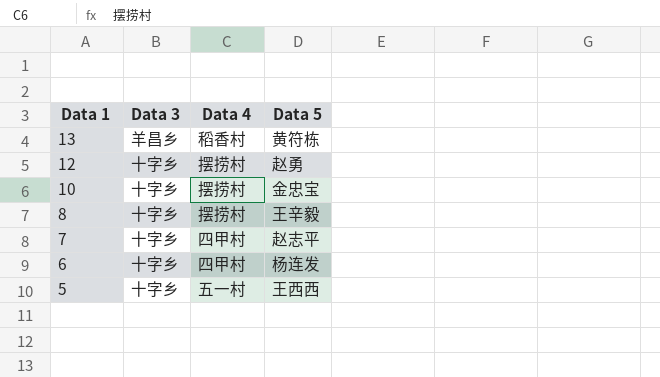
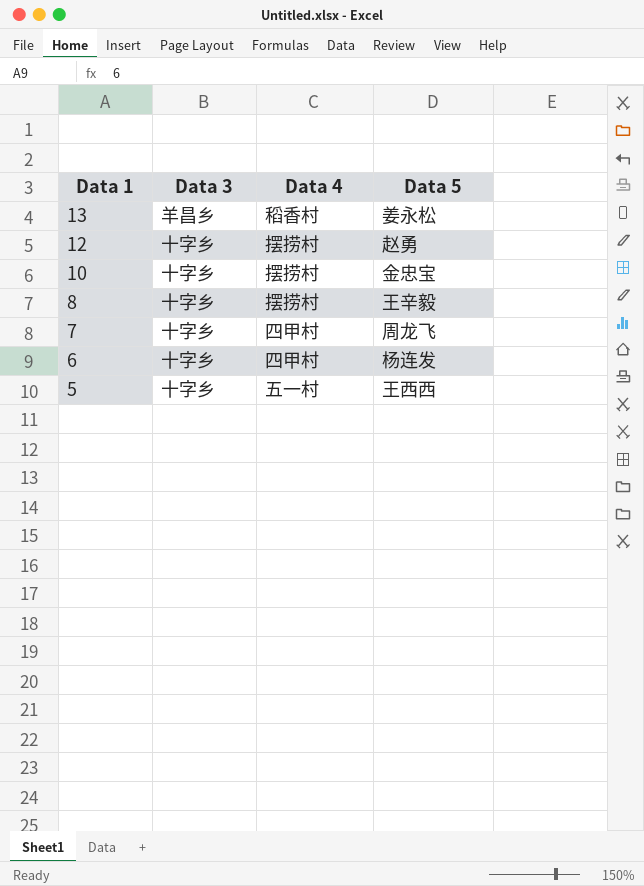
13 | Data 5: 黄符栋 -> 姜永松
7 | Data 5: 赵志平 -> 周龙飞

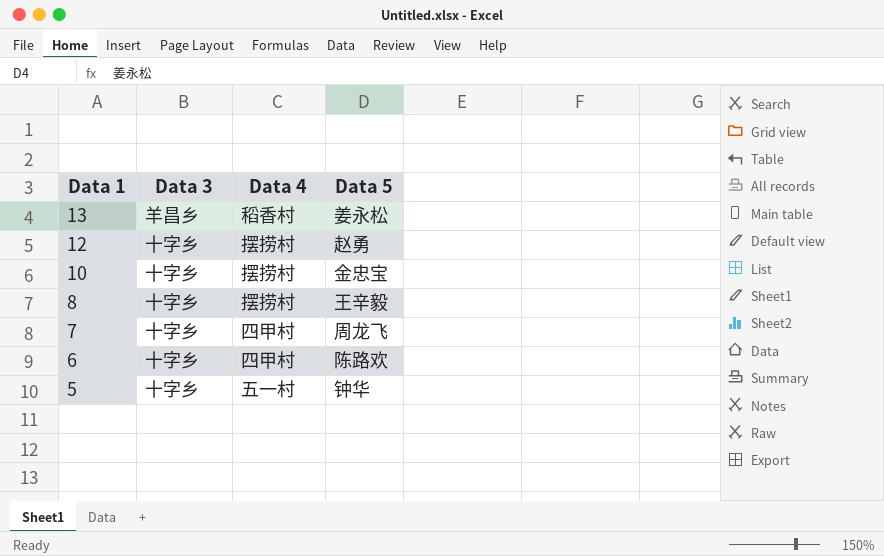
6 | Data 5: 杨连发 -> 陈路欢
5 | Data 5: 王西西 -> 钟华

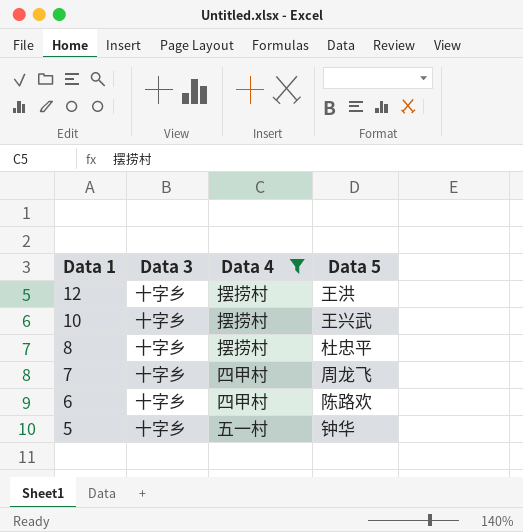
filter: none -> Data 4 != 稻香村
12 | Data 5: 赵勇 -> 王洪
10 | Data 5: 金忠宝 -> 王兴武
8 | Data 5: 王辛毅 -> 杜忠平

